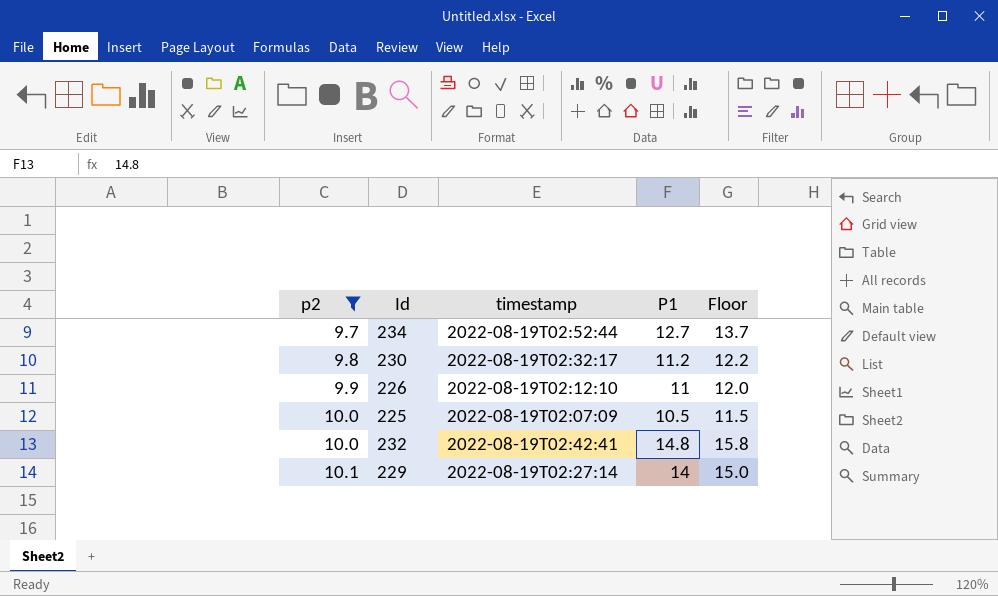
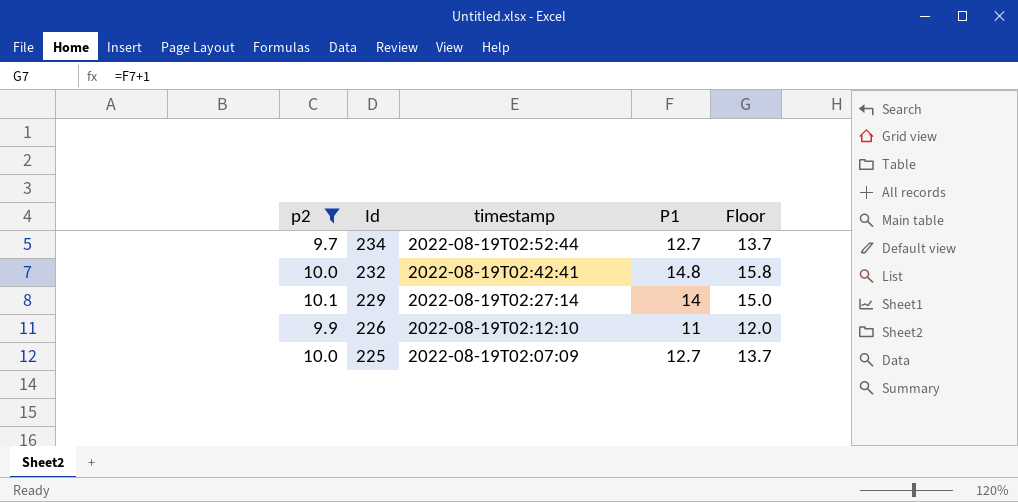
row order: p2 ascending -> Id descending
row 230: 9.8 | 2022-08-19T02:32:17 | 11.2 | 12.2 -> none
225 | P1: 10.5 -> 12.7
225 | Floor: 11.5 -> 13.7

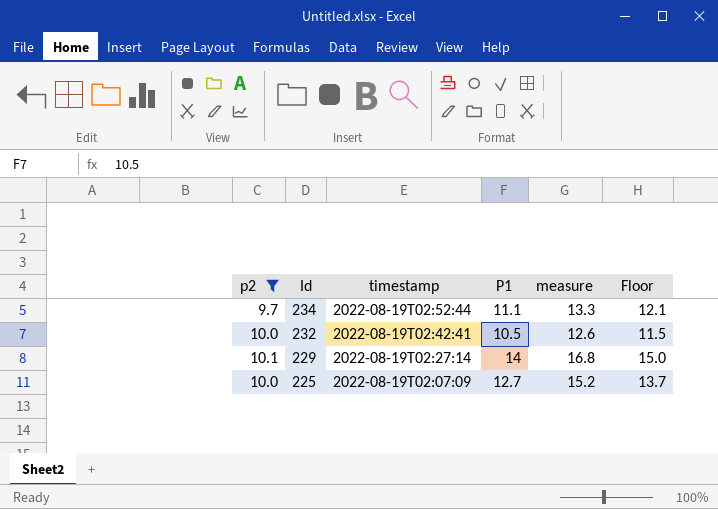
column measure | formula: none -> [P1] * 1.2
row 226: 9.9 | 2022-08-19T02:12:10 | 11 | 12.0 -> none
234 | P1: 12.7 -> 11.1
234 | Floor: 13.7 -> 12.1
232 | P1: 14.8 -> 10.5
232 | Floor: 15.8 -> 11.5

